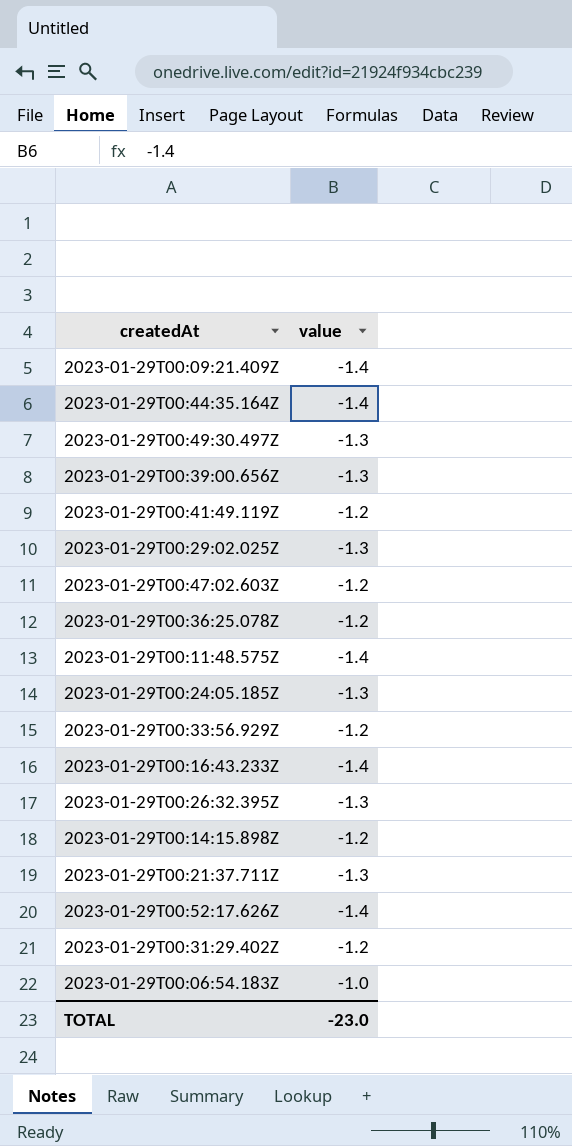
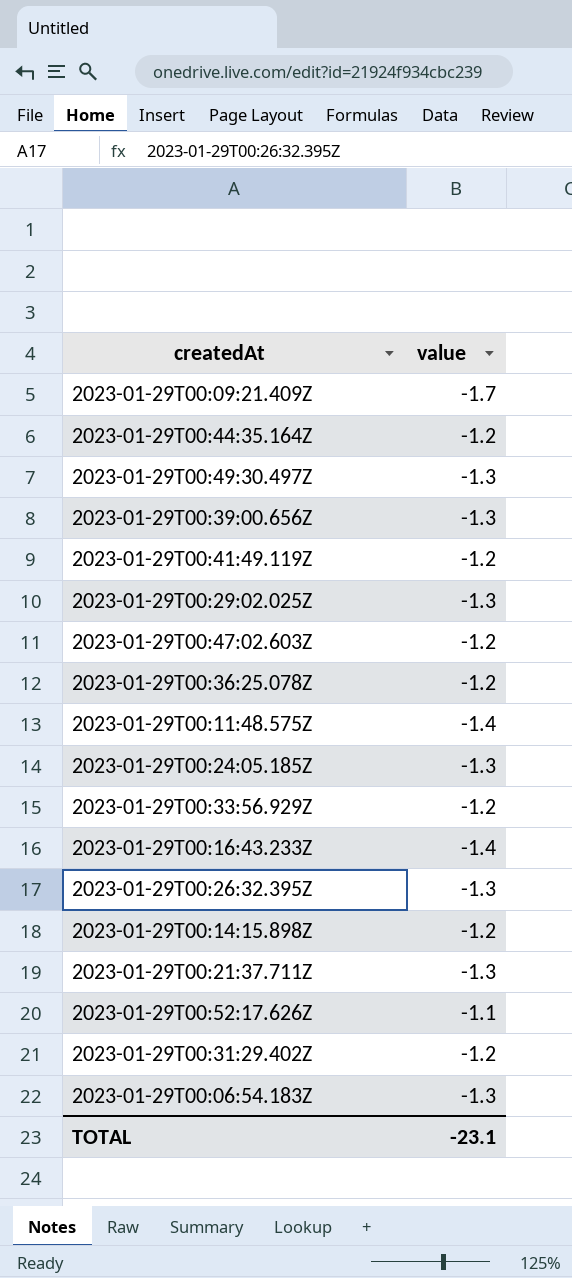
2023-01-29T00:09:21.409Z | value: -1.4 -> -1.7
2023-01-29T00:44:35.164Z | value: -1.4 -> -1.2
2023-01-29T00:52:17.626Z | value: -1.4 -> -1.1
2023-01-29T00:06:54.183Z | value: -1.0 -> -1.3
TOTAL | value: -23.0 -> -23.1

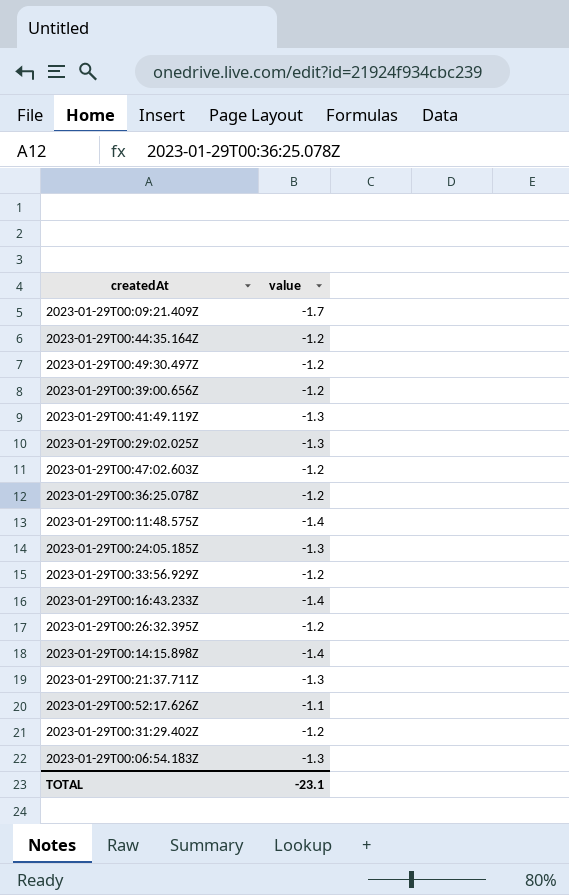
2023-01-29T00:49:30.497Z | value: -1.3 -> -1.2
2023-01-29T00:39:00.656Z | value: -1.3 -> -1.2
2023-01-29T00:41:49.119Z | value: -1.2 -> -1.3
2023-01-29T00:26:32.395Z | value: -1.3 -> -1.2
2023-01-29T00:14:15.898Z | value: -1.2 -> -1.4

